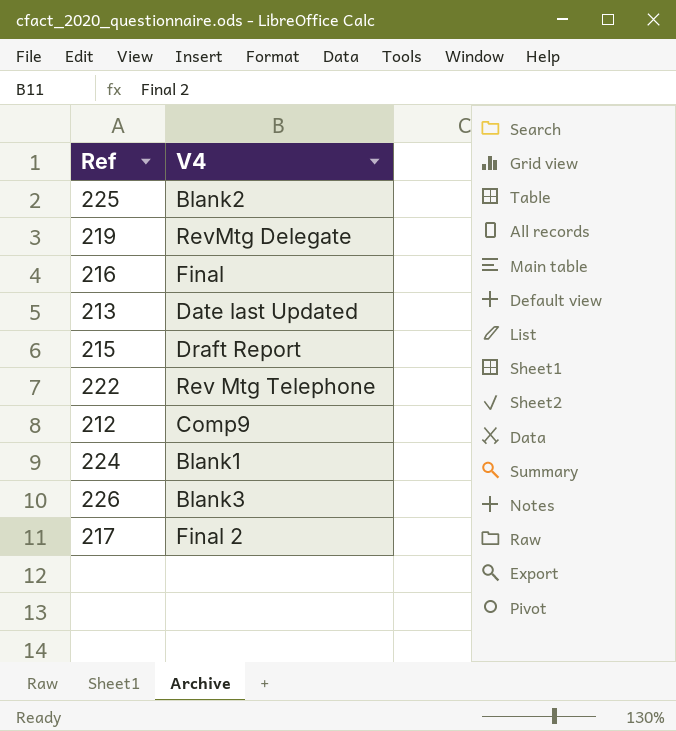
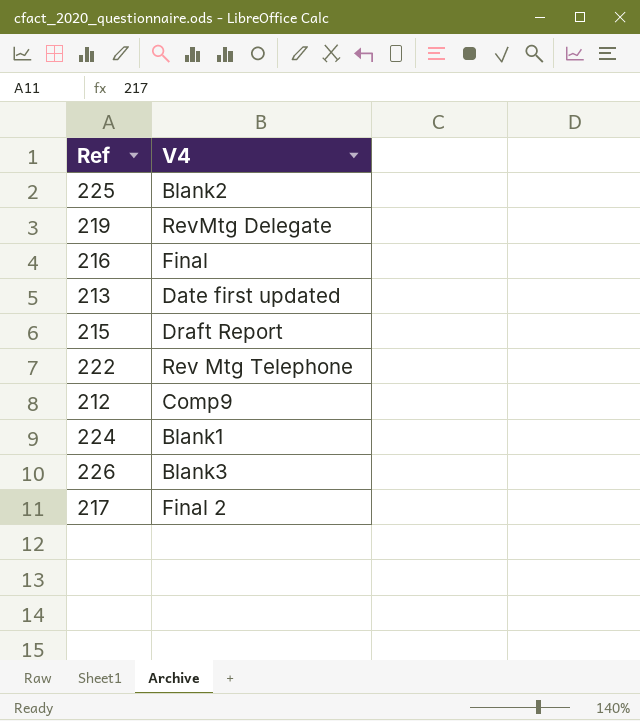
213 | V4: Date last Updated -> Date first updated

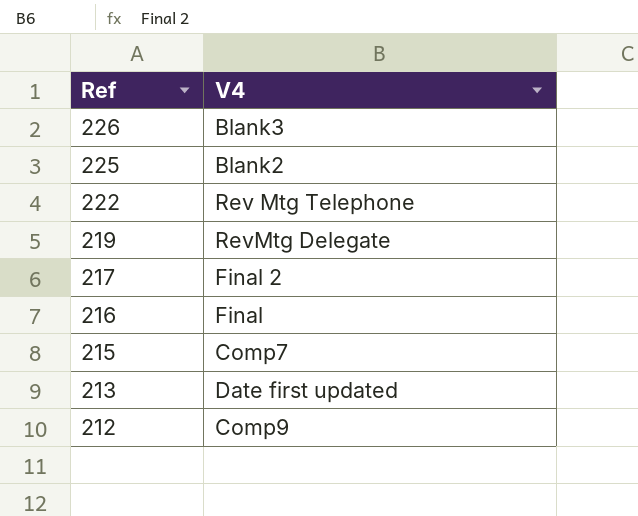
row order: none -> Ref descending
row 224: Blank1 -> none
215 | V4: Draft Report -> Comp7

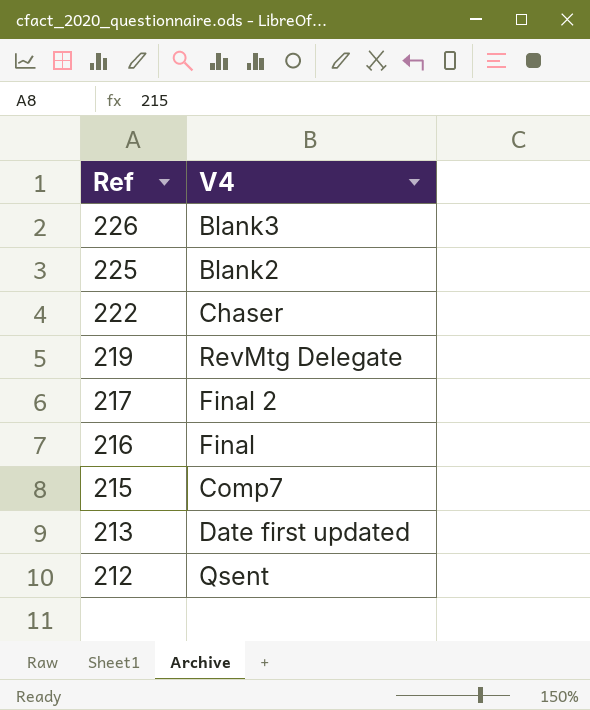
222 | V4: Rev Mtg Telephone -> Chaser
212 | V4: Comp9 -> Qsent

